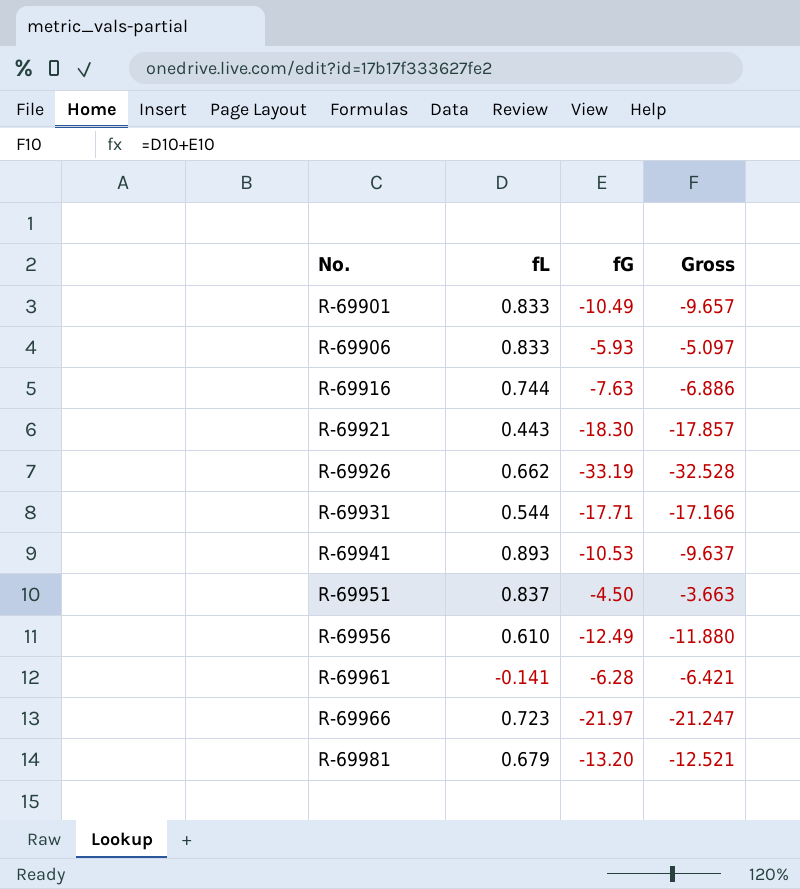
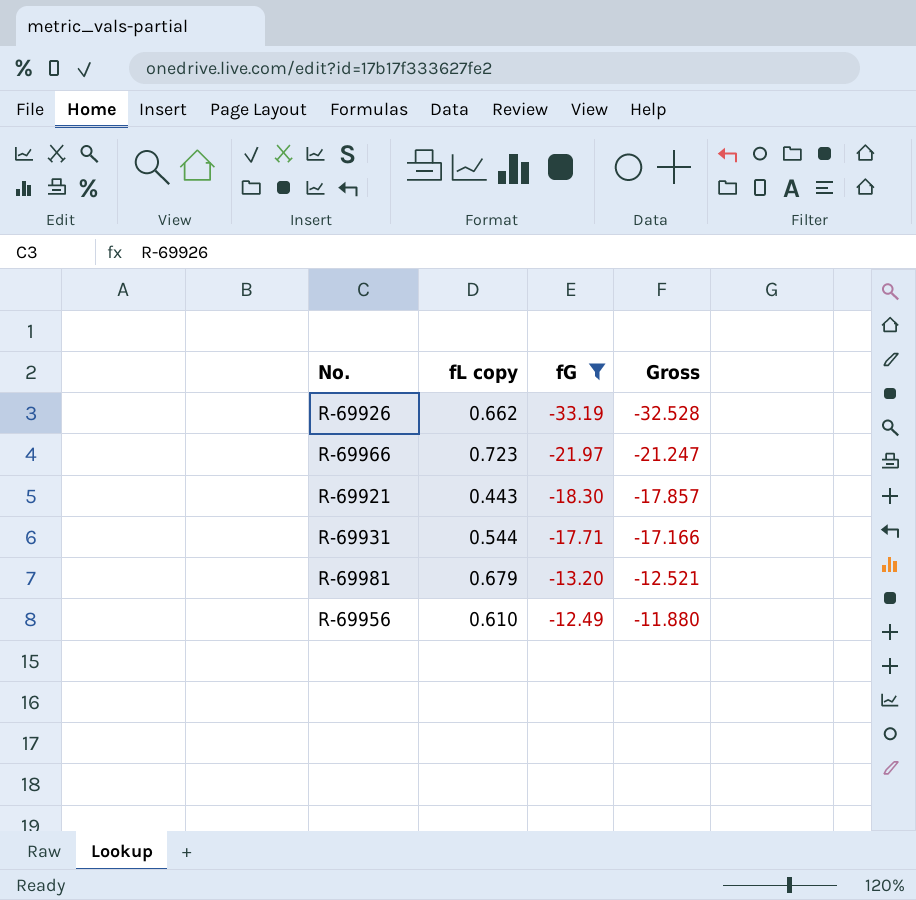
filter: none -> fG <= -12.49
row order: No. ascending -> fG ascending
column name: fL -> fL copy

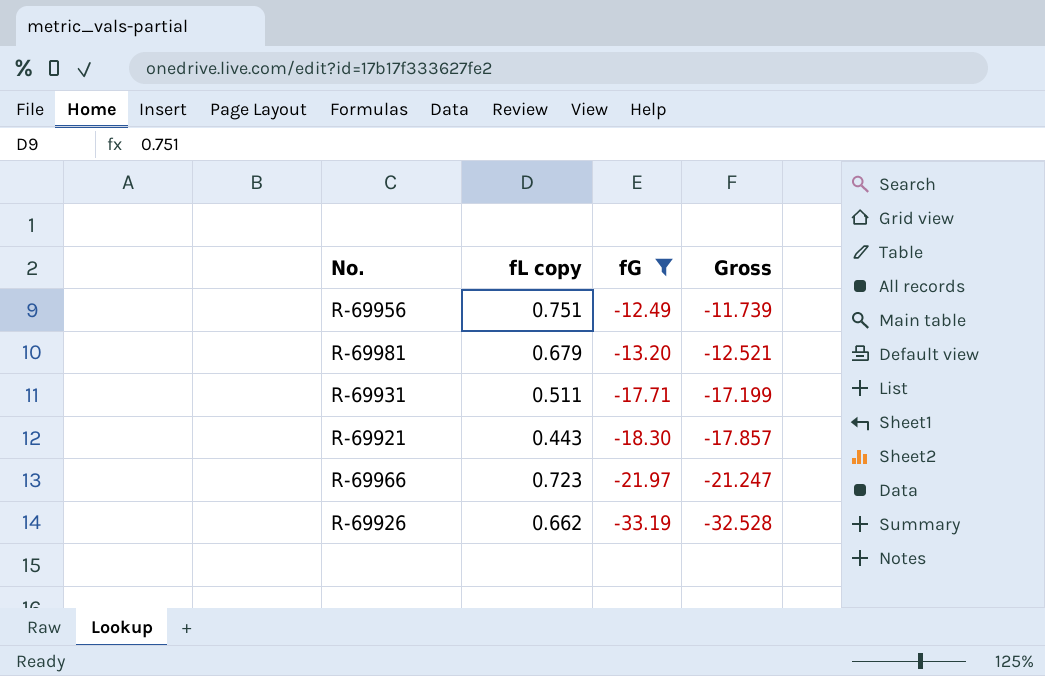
row order: fG ascending -> fG descending
R-69956 | fL copy: 0.610 -> 0.751
R-69956 | Gross: -11.880 -> -11.739
R-69931 | fL copy: 0.544 -> 0.511
R-69931 | Gross: -17.166 -> -17.199

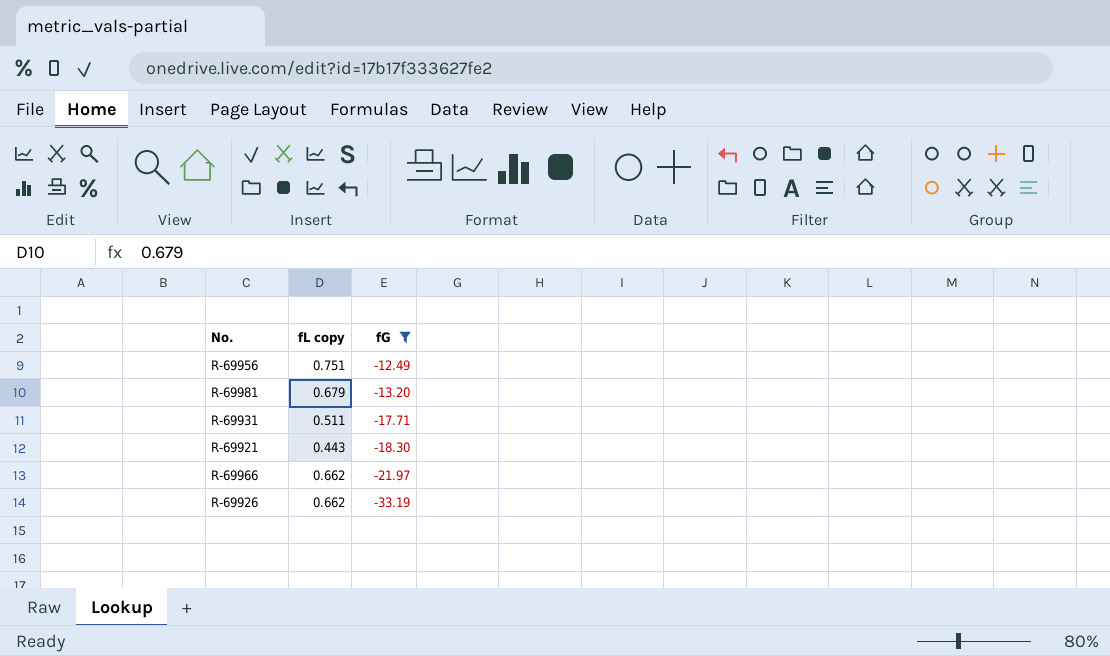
column Gross | formula: [fL copy] + [fG] -> none
R-69966 | fL copy: 0.723 -> 0.662

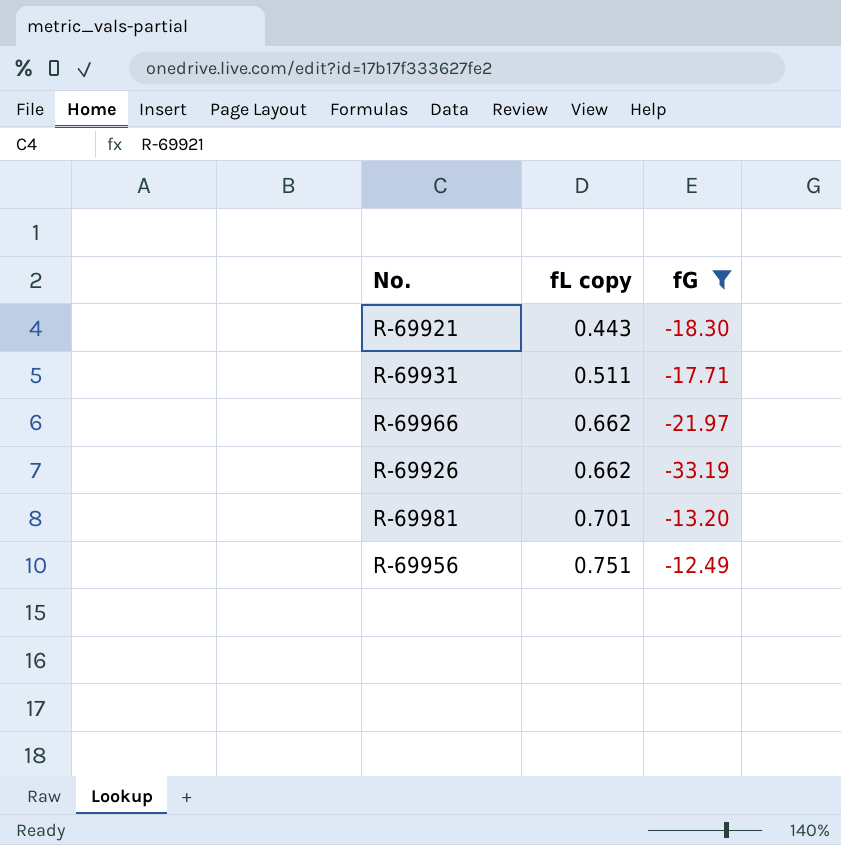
row order: fG descending -> fL copy ascending
R-69981 | fL copy: 0.679 -> 0.701

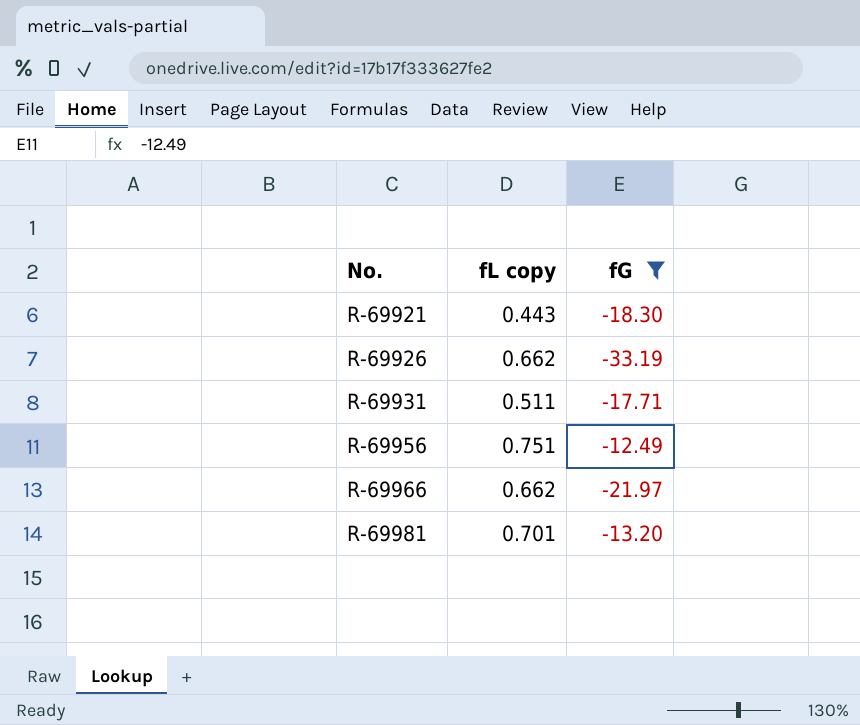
row order: fL copy ascending -> No. ascending

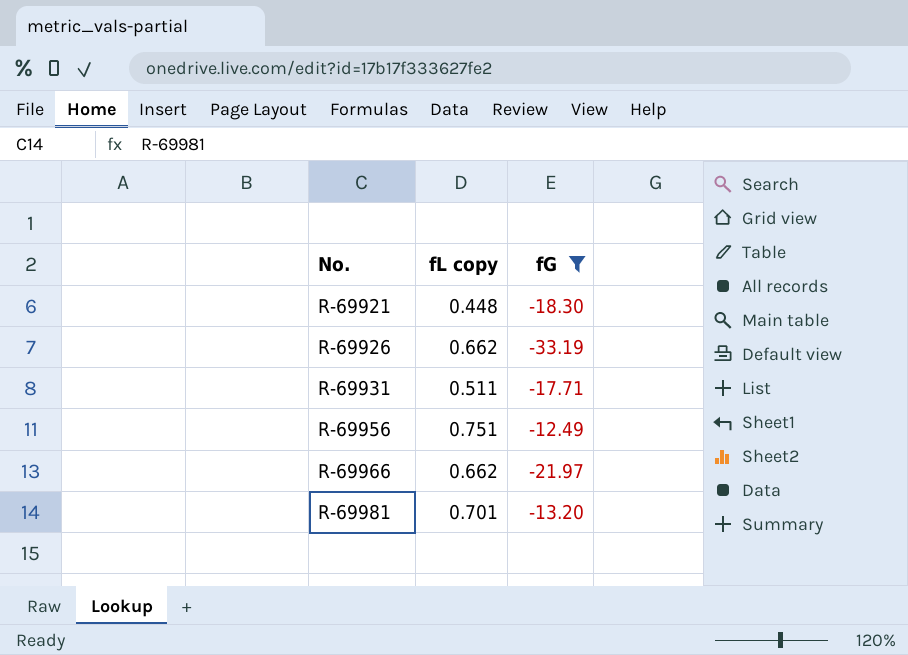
R-69921 | fL copy: 0.443 -> 0.448

